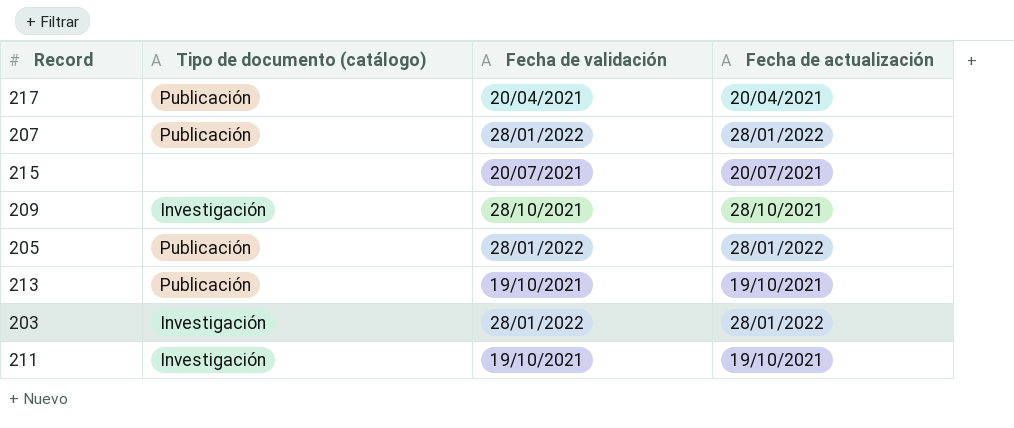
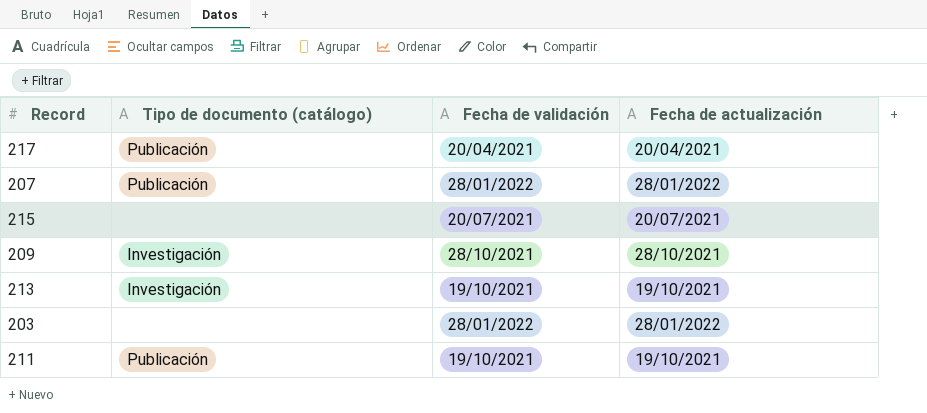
row 205: Publicación | 28/01/2022 | 28/01/2022 -> none
213 | Tipo de documento (catálogo): Publicación -> Investigación
203 | Tipo de documento (catálogo): Investigación -> none
211 | Tipo de documento (catálogo): Investigación -> Publicación

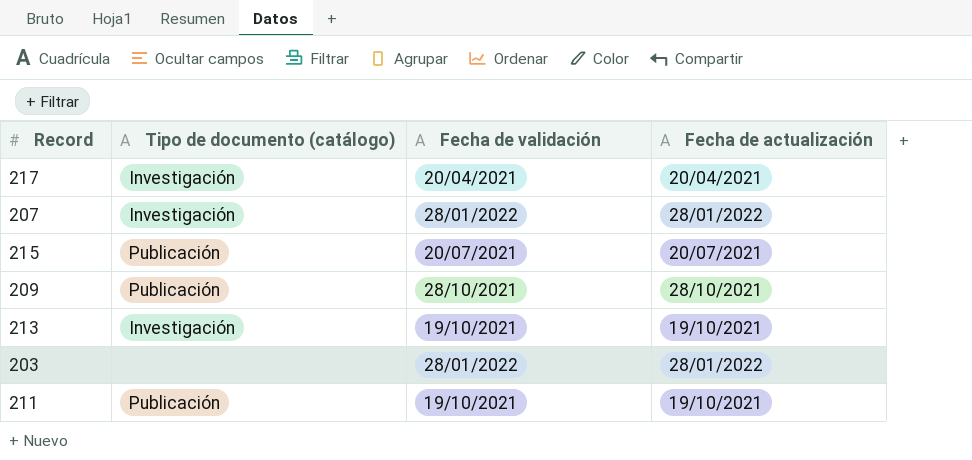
217 | Tipo de documento (catálogo): Publicación -> Investigación
207 | Tipo de documento (catálogo): Publicación -> Investigación
215 | Tipo de documento (catálogo): none -> Publicación
209 | Tipo de documento (catálogo): Investigación -> Publicación

